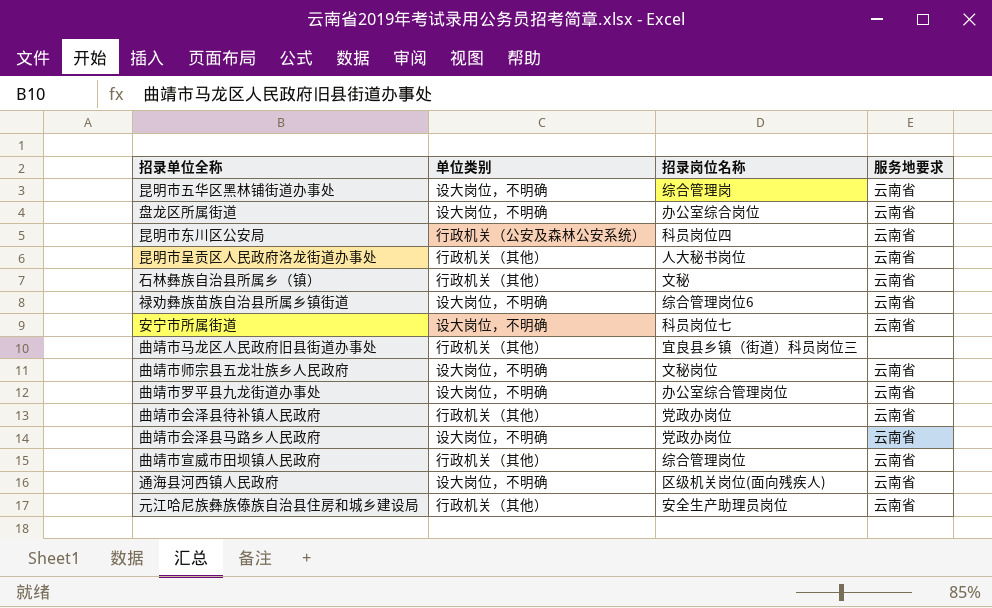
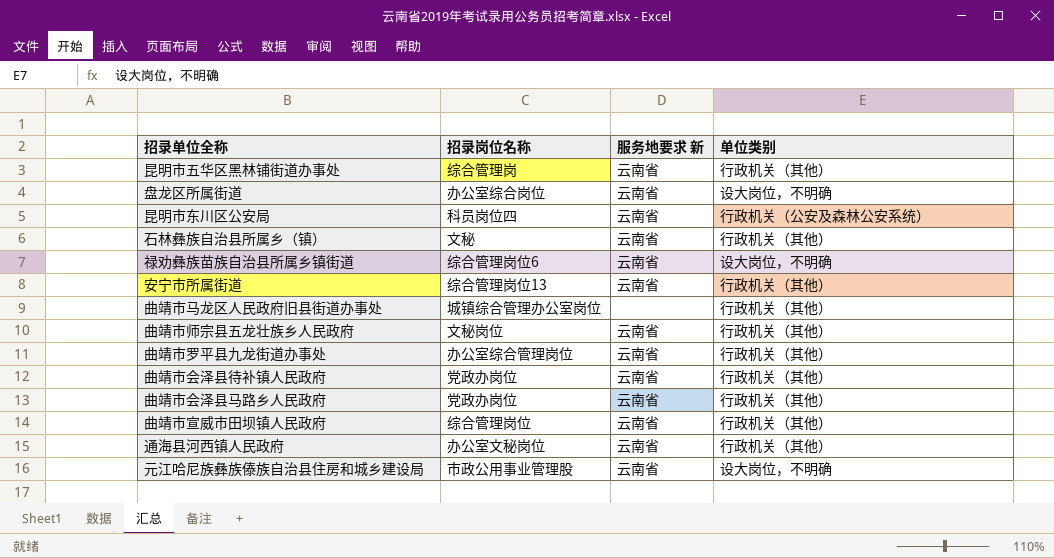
column name: 服务地要求 -> 服务地要求 新
column 单位类别 | position: 2 -> 4
row 昆明市呈贡区人民政府洛龙街道办事处: 行政机关（其他） | 人大秘书岗位 | 云南省 -> none
昆明市五华区黑林铺街道办事处 | 单位类别: 设大岗位，不明确 -> 行政机关（其他）
安宁市所属街道 | 招录岗位名称: 科员岗位七 -> 综合管理岗位13
安宁市所属街道 | 单位类别: 设大岗位，不明确 -> 行政机关（其他）
曲靖市马龙区人民政府旧县街道办事处 | 招录岗位名称: 宜良县乡镇（街道）科员岗位三 -> 城镇综合管理办公室岗位
曲靖市师宗县五龙壮族乡人民政府 | 单位类别: 设大岗位，不明确 -> 行政机关（其他）
曲靖市罗平县九龙街道办事处 | 单位类别: 设大岗位，不明确 -> 行政机关（其他）
曲靖市会泽县马路乡人民政府 | 单位类别: 设大岗位，不明确 -> 行政机关（其他）
通海县河西镇人民政府 | 招录岗位名称: 区级机关岗位(面向残疾人) -> 办公室文秘岗位
通海县河西镇人民政府 | 单位类别: 设大岗位，不明确 -> 行政机关（其他）
元江哈尼族彝族傣族自治县住房和城乡建设局 | 招录岗位名称: 安全生产助理员岗位 -> 市政公用事业管理股
元江哈尼族彝族傣族自治县住房和城乡建设局 | 单位类别: 行政机关（其他） -> 设大岗位，不明确

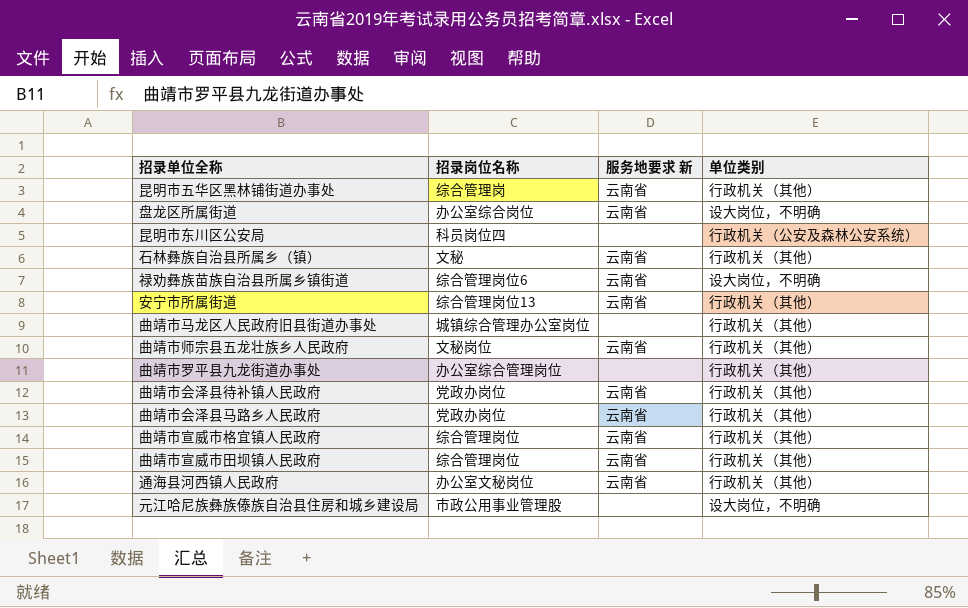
昆明市东川区公安局 | 服务地要求 新: 云南省 -> none
曲靖市罗平县九龙街道办事处 | 服务地要求 新: 云南省 -> none
row 曲靖市宣威市格宜镇人民政府: none -> 综合管理岗位 | 云南省 | 行政机关（其他）
元江哈尼族彝族傣族自治县住房和城乡建设局 | 服务地要求 新: 云南省 -> none

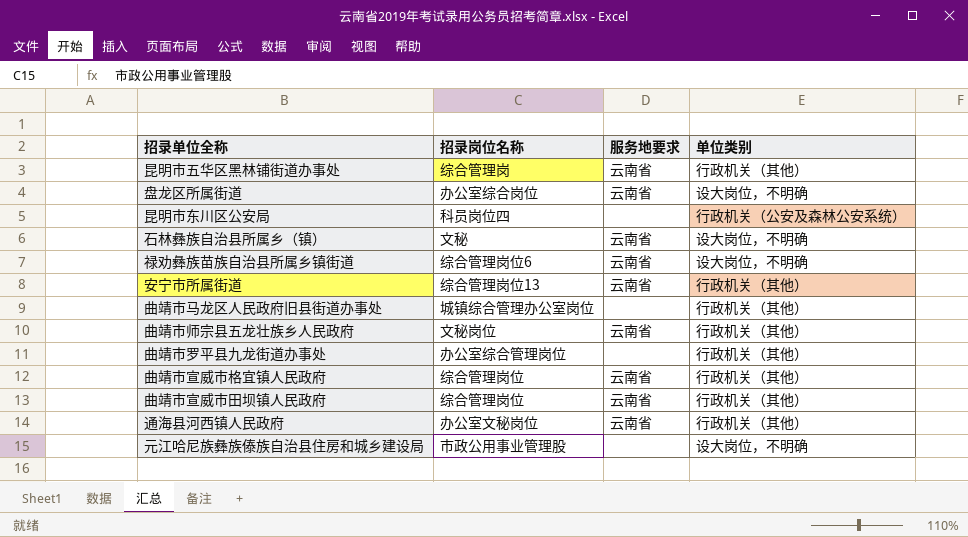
column name: 服务地要求 新 -> 服务地要求
row 曲靖市会泽县待补镇人民政府: 党政办岗位 | 云南省 | 行政机关（其他） -> none
row 曲靖市会泽县马路乡人民政府: 党政办岗位 | 云南省 | 行政机关（其他） -> none
石林彝族自治县所属乡（镇） | 单位类别: 行政机关（其他） -> 设大岗位，不明确

